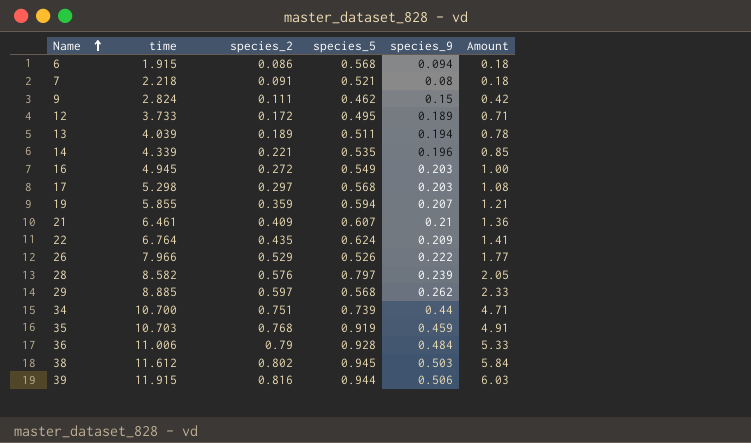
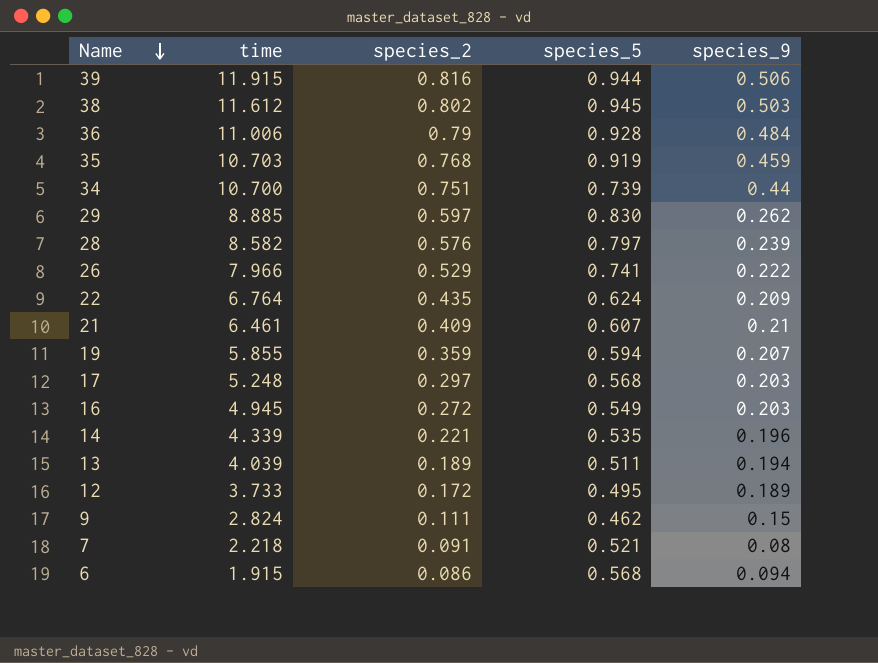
row order: Name ascending -> Name descending
column Amount | formula: [time] * [species_9] -> none
29 | species_5: 0.568 -> 0.830
26 | species_5: 0.526 -> 0.741
17 | time: 5.298 -> 5.248

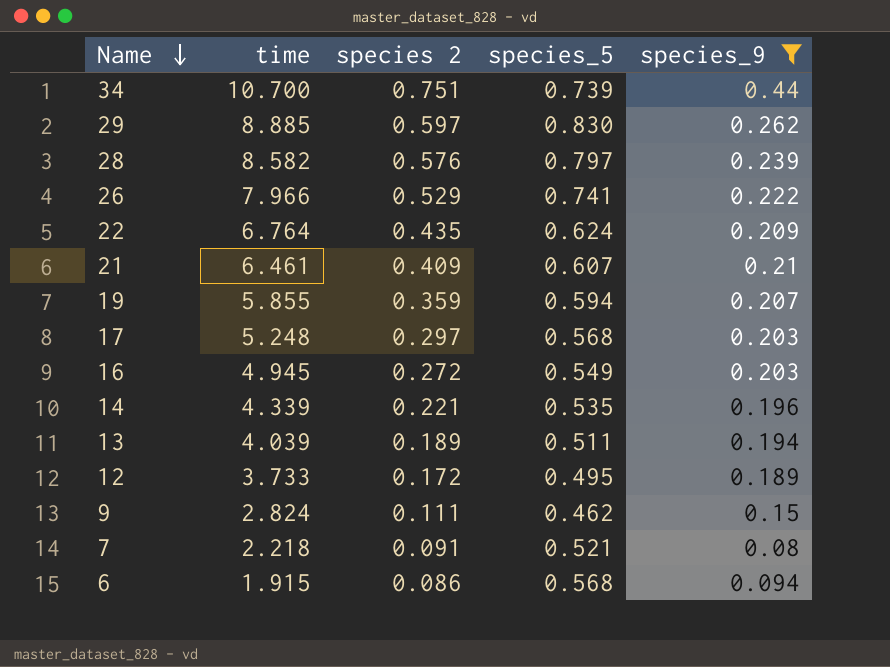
filter: none -> species_9 <= 0.44
column name: species_2 -> species 2

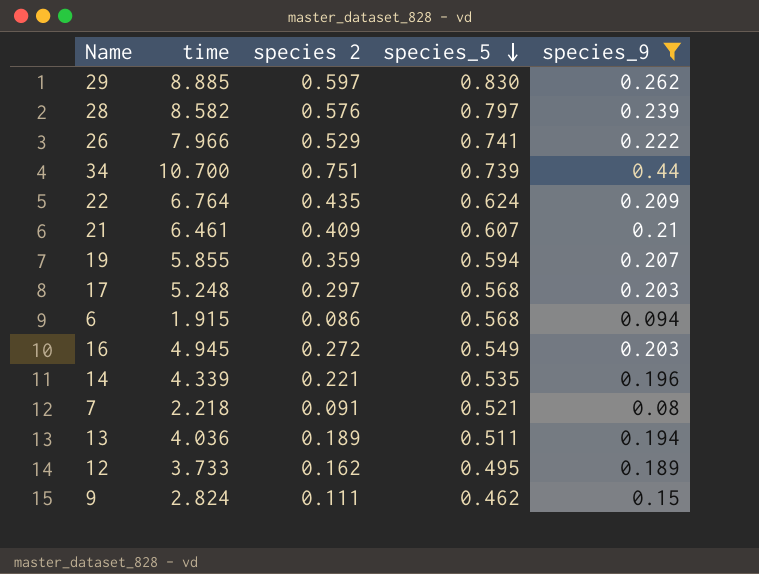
row order: Name descending -> species_5 descending
13 | time: 4.039 -> 4.036
12 | species 2: 0.172 -> 0.162

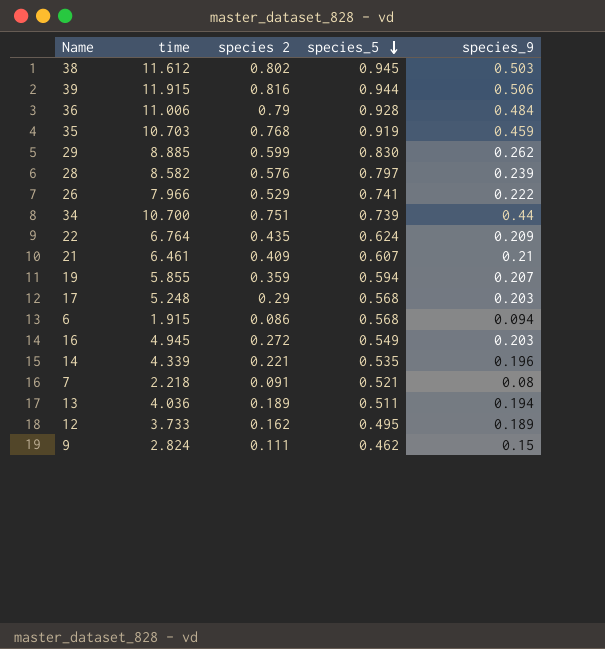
filter: species_9 <= 0.44 -> none
29 | species 2: 0.597 -> 0.599
17 | species 2: 0.297 -> 0.29

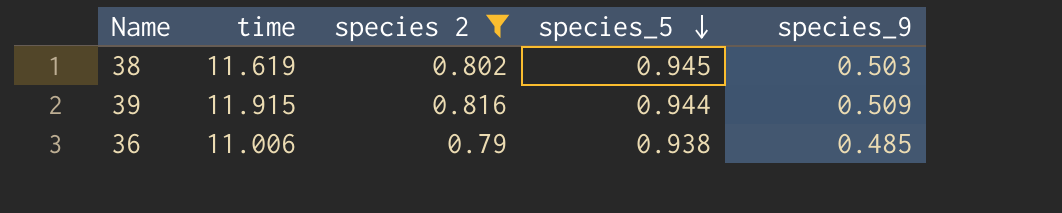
filter: none -> species 2 >= 0.79
38 | time: 11.612 -> 11.619
39 | species_9: 0.506 -> 0.509
36 | species_5: 0.928 -> 0.938
36 | species_9: 0.484 -> 0.485

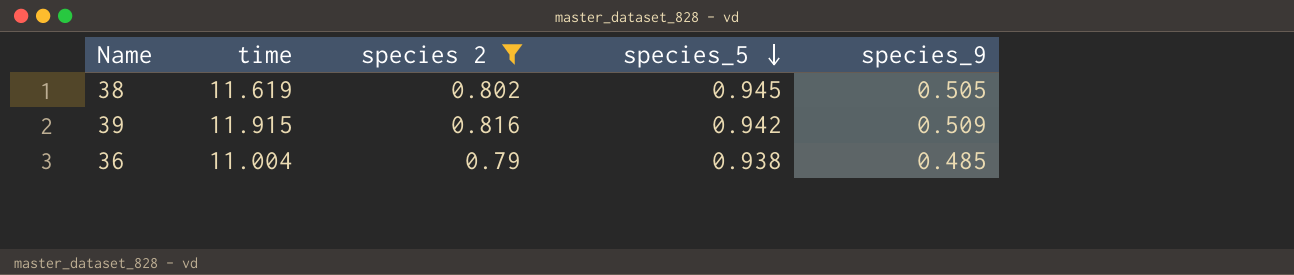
38 | species_9: 0.503 -> 0.505
39 | species_5: 0.944 -> 0.942
36 | time: 11.006 -> 11.004

